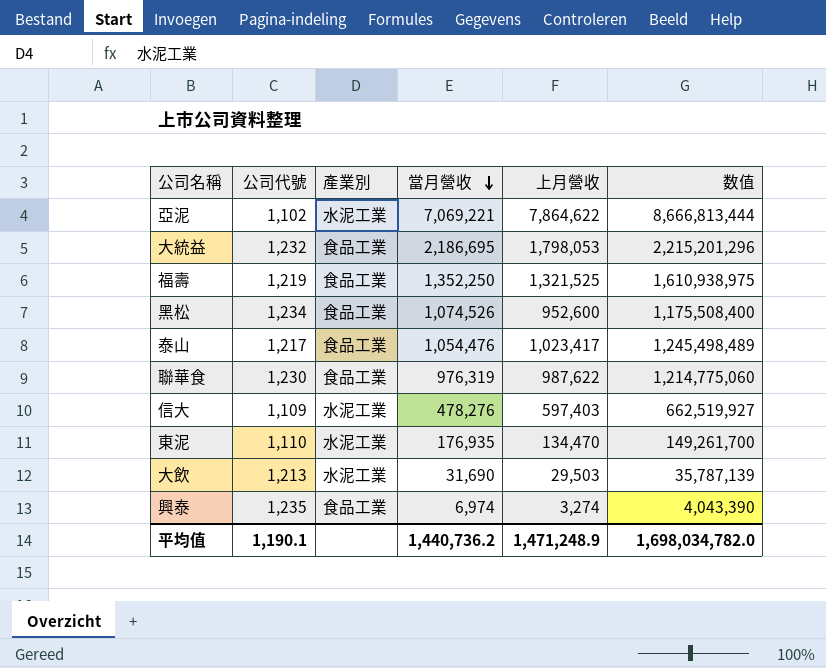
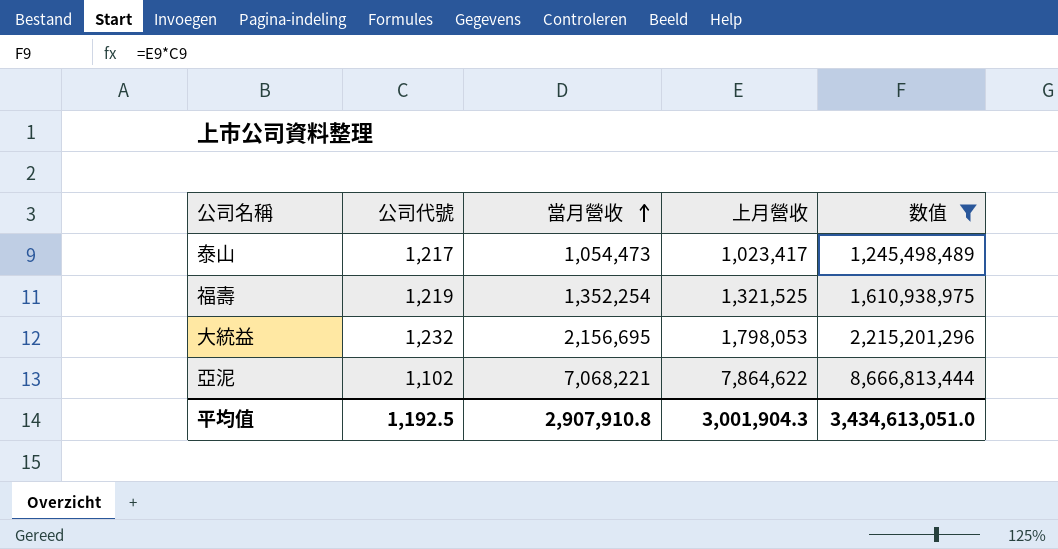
filter: none -> 数值 >= 1,245,498,489
row order: 當月營收 descending -> 當月營收 ascending
column 產業別 | position: 3 -> none
泰山 | 當月營收: 1,054,476 -> 1,054,473
福壽 | 當月營收: 1,352,250 -> 1,352,254
大統益 | 當月營收: 2,186,695 -> 2,156,695
亞泥 | 當月營收: 7,069,221 -> 7,068,221
平均值 | 公司代號: 1,190.1 -> 1,192.5
平均值 | 當月營收: 1,440,736.2 -> 2,907,910.8
平均值 | 上月營收: 1,471,248.9 -> 3,001,904.3
平均值 | 数值: 1,698,034,782.0 -> 3,434,613,051.0

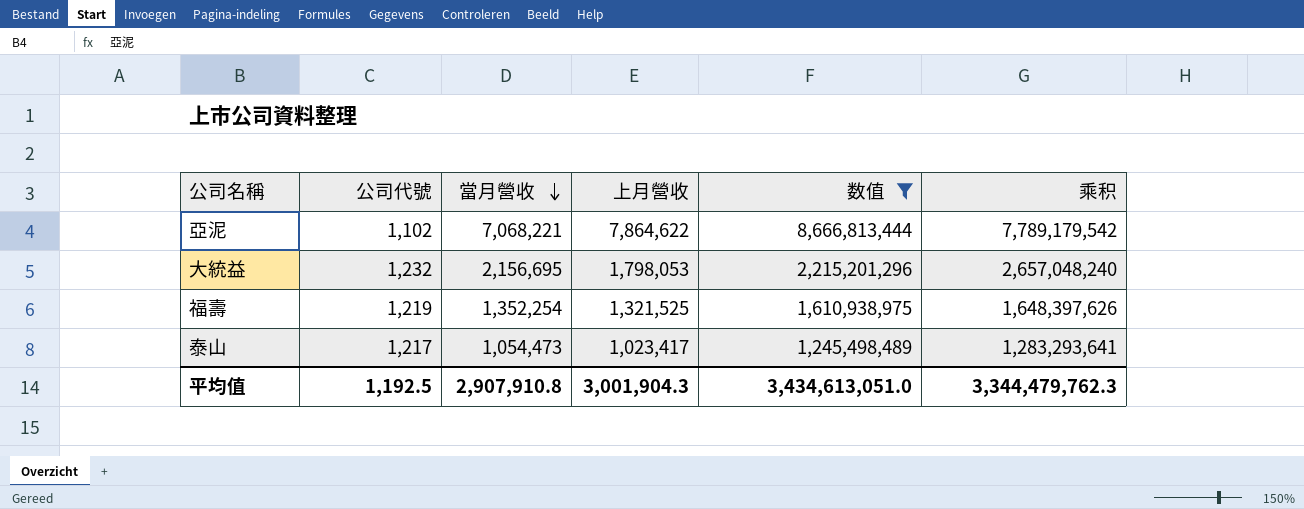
row order: 當月營收 ascending -> 當月營收 descending
column 乘积 | formula: none -> [公司代號] * [當月營收]

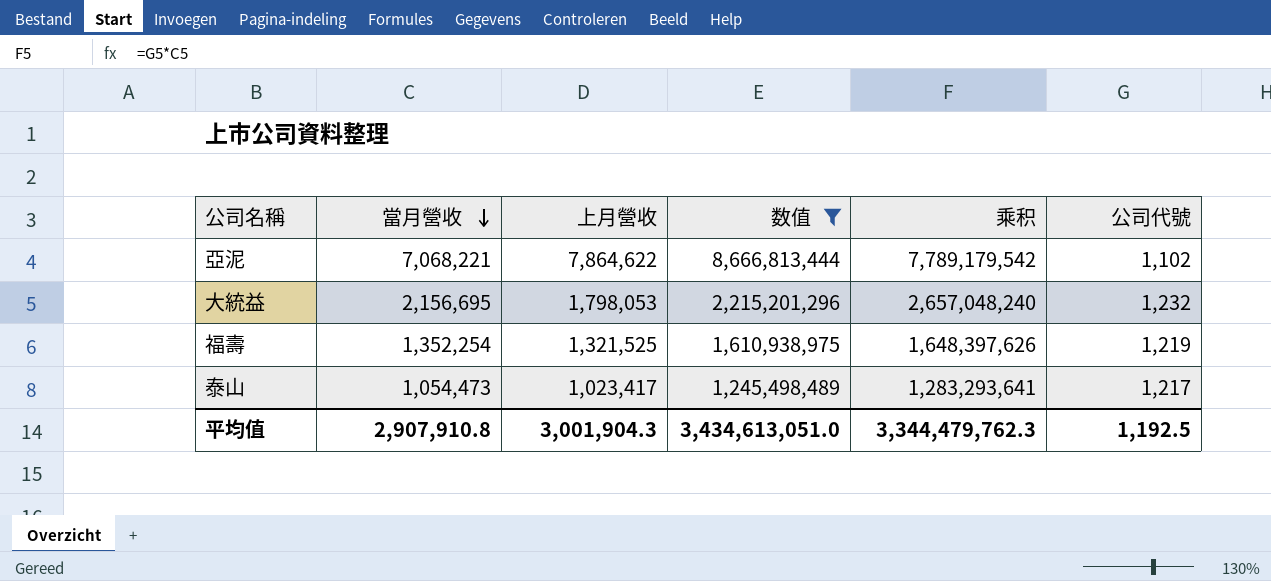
column 公司代號 | position: 2 -> 6

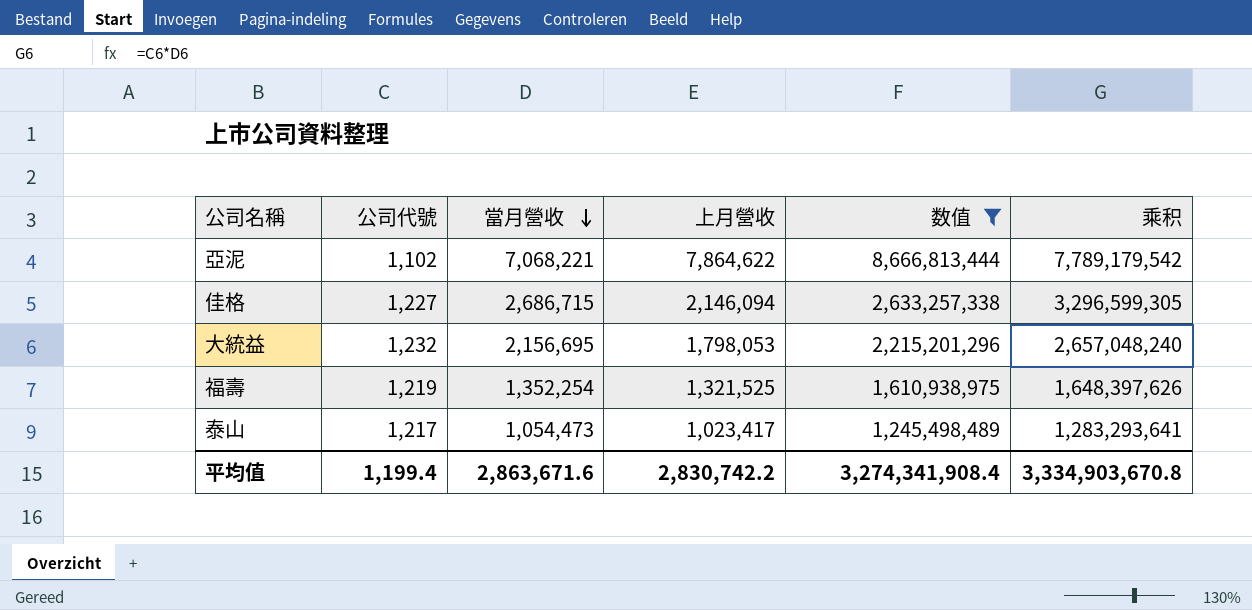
column 公司代號 | position: 6 -> 2
row 佳格: none -> 1,227 | 2,686,715 | 2,146,094 | 2,633,257,338 | 3,296,599,305
平均值 | 公司代號: 1,192.5 -> 1,199.4
平均值 | 當月營收: 2,907,910.8 -> 2,863,671.6
平均值 | 上月營收: 3,001,904.3 -> 2,830,742.2
平均值 | 数值: 3,434,613,051.0 -> 3,274,341,908.4
平均值 | 乘积: 3,344,479,762.3 -> 3,334,903,670.8

